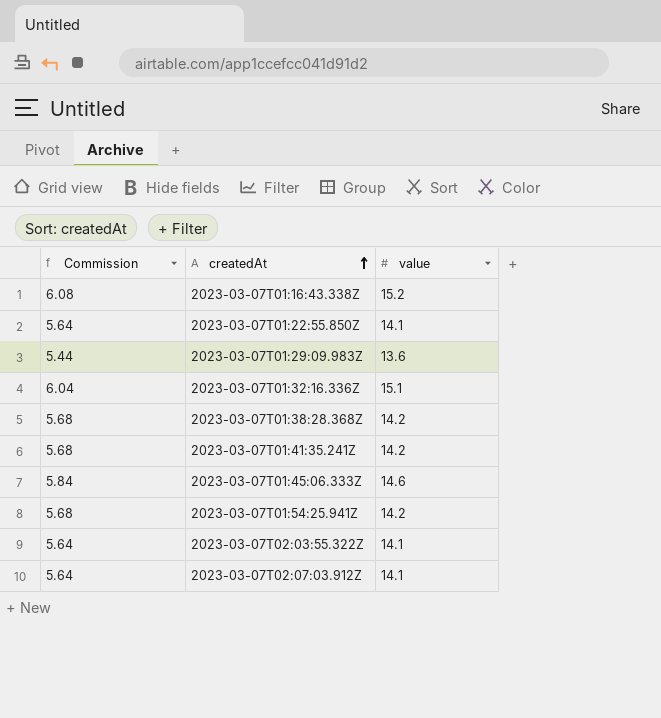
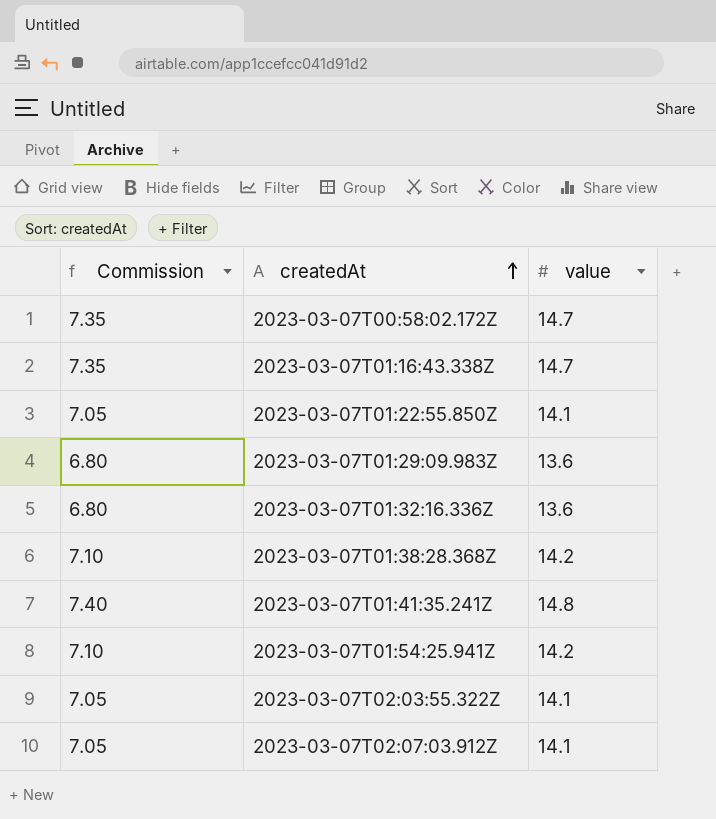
column Commission | formula: [value] * 0.4 -> [value] * 0.5
row 2023-03-07T01:45:06.333Z: 5.84 | 14.6 -> none
row 2023-03-07T00:58:02.172Z: none -> 7.35 | 14.7
2023-03-07T01:16:43.338Z | value: 15.2 -> 14.7
2023-03-07T01:32:16.336Z | value: 15.1 -> 13.6
2023-03-07T01:41:35.241Z | value: 14.2 -> 14.8

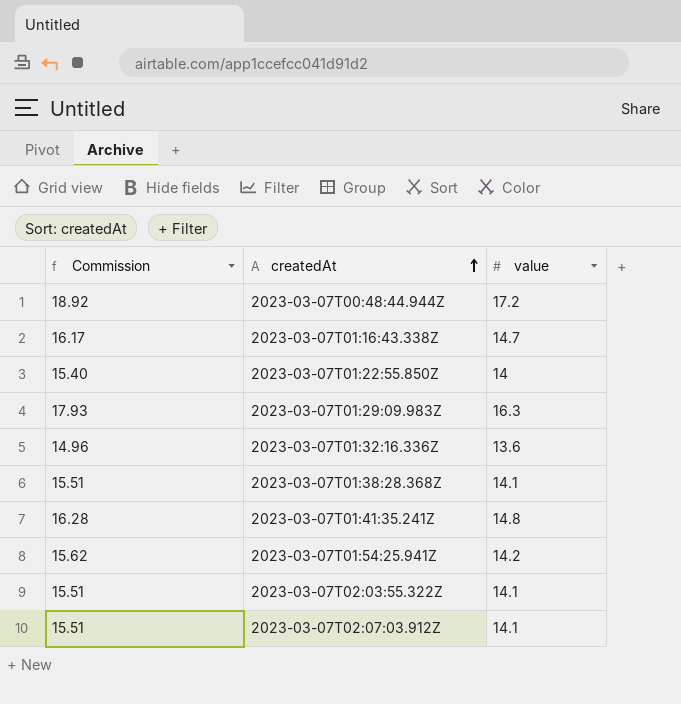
column Commission | formula: [value] * 0.5 -> [value] * 1.1
row 2023-03-07T00:58:02.172Z: 7.35 | 14.7 -> none
row 2023-03-07T00:48:44.944Z: none -> 18.92 | 17.2
2023-03-07T01:22:55.850Z | value: 14.1 -> 14
2023-03-07T01:29:09.983Z | value: 13.6 -> 16.3
2023-03-07T01:38:28.368Z | value: 14.2 -> 14.1

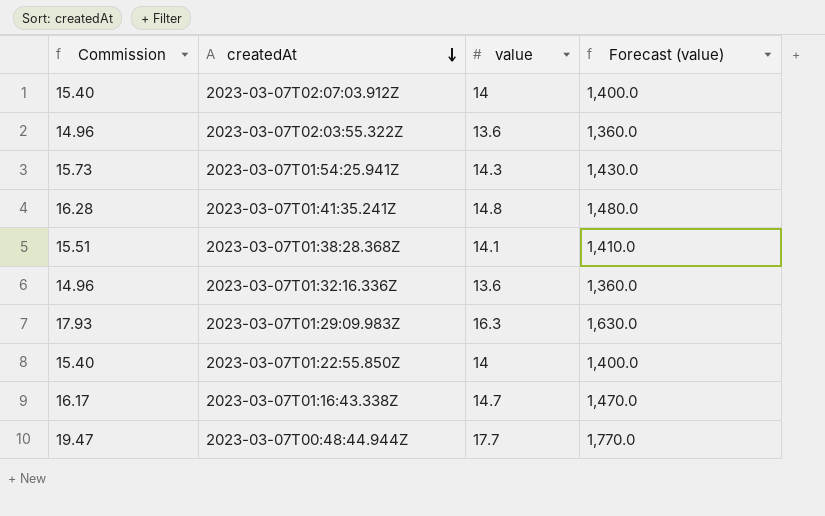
row order: createdAt ascending -> createdAt descending
column Forecast (value) | formula: none -> [value] * 100
2023-03-07T02:07:03.912Z | Commission: 15.51 -> 15.40
2023-03-07T02:07:03.912Z | value: 14.1 -> 14
2023-03-07T02:03:55.322Z | Commission: 15.51 -> 14.96
2023-03-07T02:03:55.322Z | value: 14.1 -> 13.6
2023-03-07T01:54:25.941Z | Commission: 15.62 -> 15.73
2023-03-07T01:54:25.941Z | value: 14.2 -> 14.3
2023-03-07T00:48:44.944Z | Commission: 18.92 -> 19.47
2023-03-07T00:48:44.944Z | value: 17.2 -> 17.7

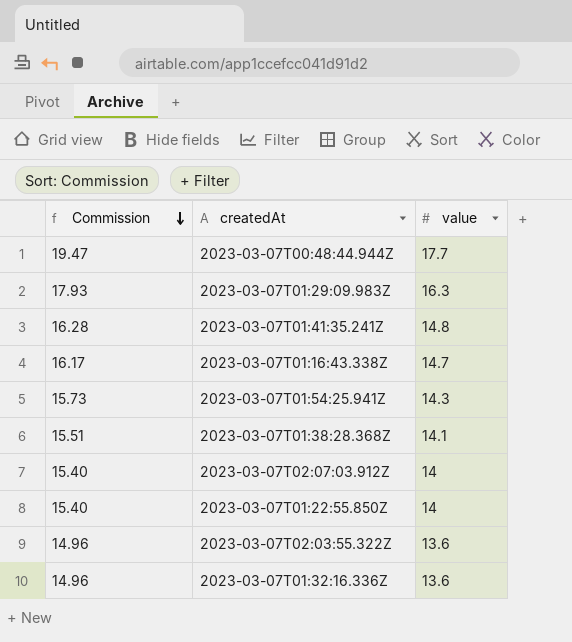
row order: createdAt descending -> Commission descending
column Forecast (value) | formula: [value] * 100 -> none

